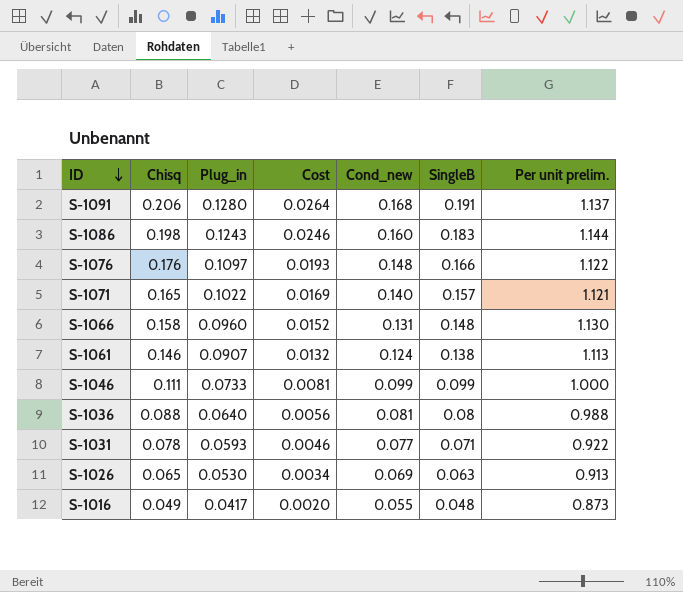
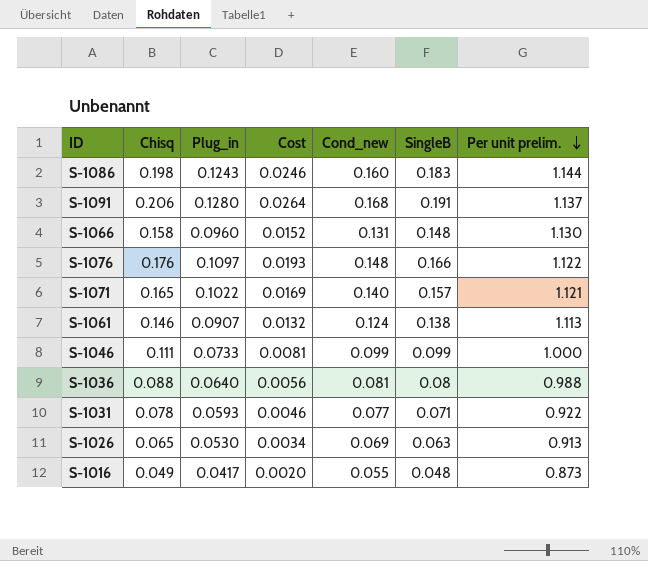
row order: ID descending -> Per unit prelim. descending

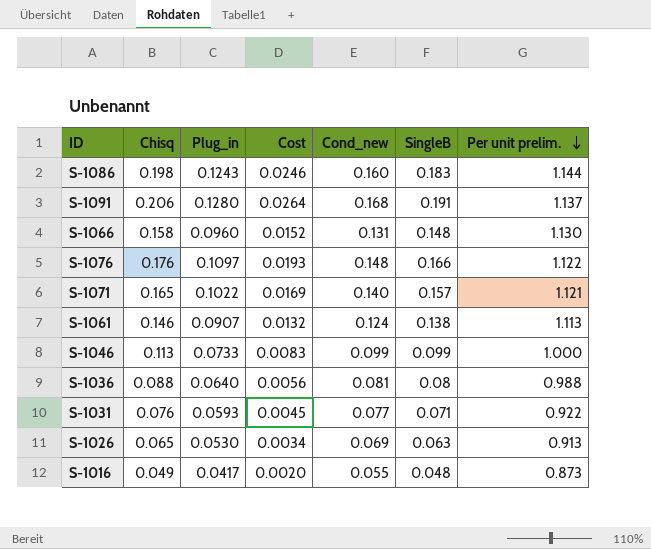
S-1046 | Chisq: 0.111 -> 0.113
S-1046 | Cost: 0.0081 -> 0.0083
S-1031 | Chisq: 0.078 -> 0.076
S-1031 | Cost: 0.0046 -> 0.0045

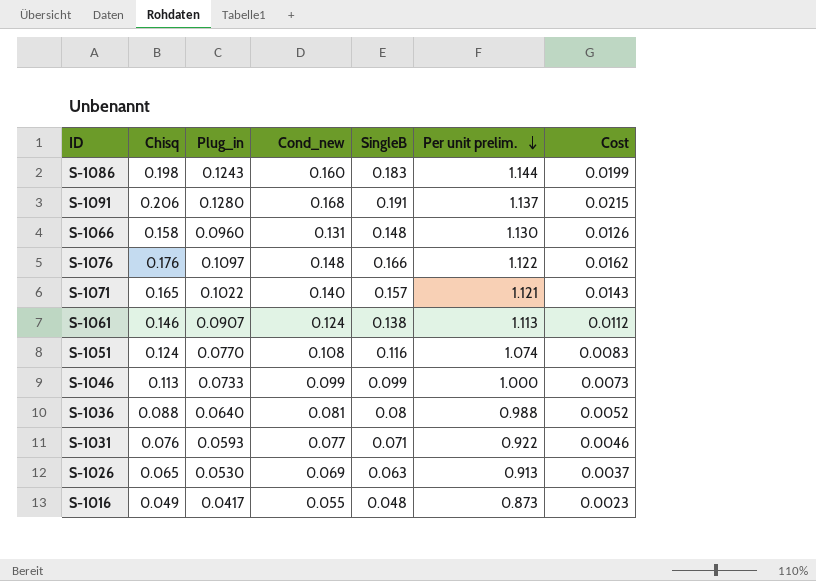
column Cost | formula: [Chisq] * [Plug_in] -> [Plug_in] * [Cond_new]
column Cost | position: 4 -> 7
row S-1051: none -> 0.124 | 0.0770 | 0.108 | 0.116 | 1.074 | 0.0083

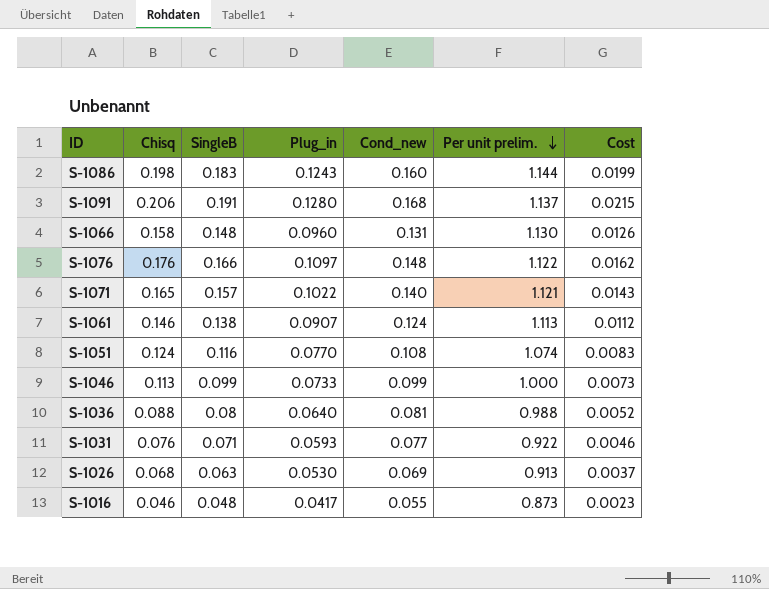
column SingleB | position: 5 -> 3
S-1026 | Chisq: 0.065 -> 0.068
S-1016 | Chisq: 0.049 -> 0.046

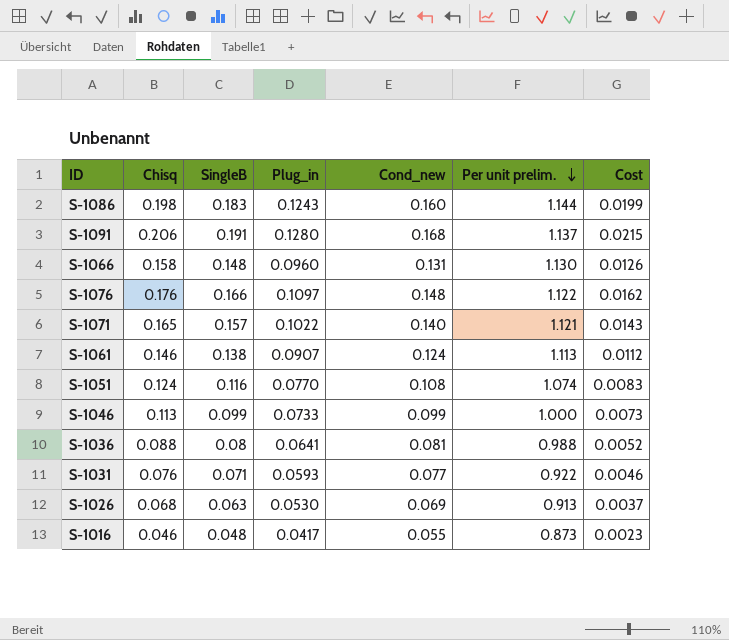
S-1036 | Plug_in: 0.0640 -> 0.0641

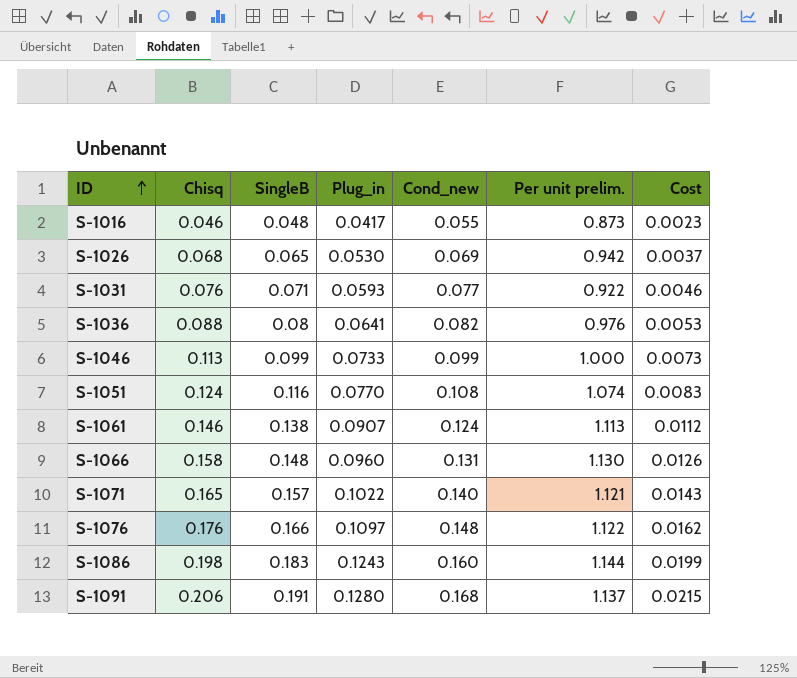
row order: Per unit prelim. descending -> ID ascending
S-1026 | SingleB: 0.063 -> 0.065
S-1026 | Per unit prelim.: 0.913 -> 0.942
S-1036 | Cond_new: 0.081 -> 0.082
S-1036 | Per unit prelim.: 0.988 -> 0.976
S-1036 | Cost: 0.0052 -> 0.0053

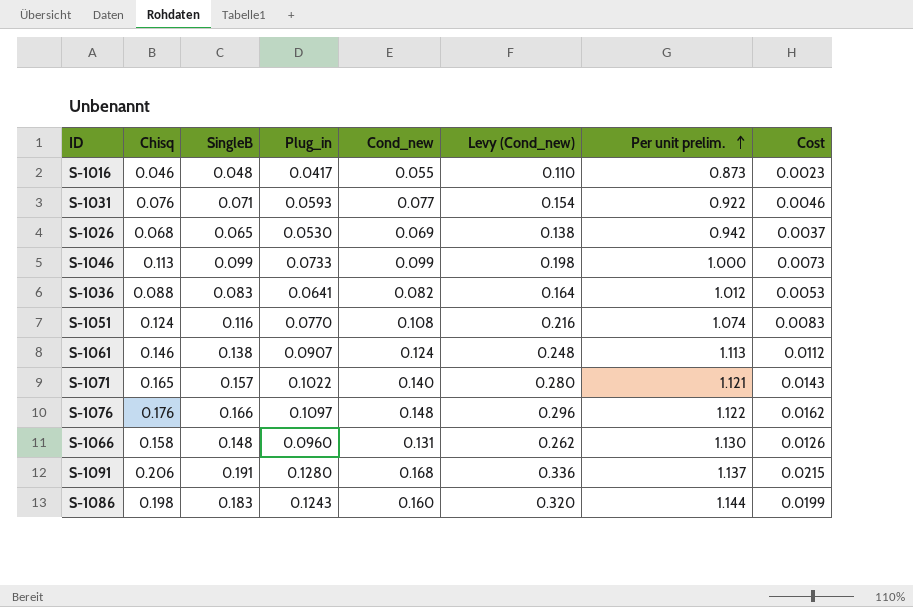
row order: ID ascending -> Per unit prelim. ascending
column Levy (Cond_new) | formula: none -> [Cond_new] * 2
S-1036 | SingleB: 0.08 -> 0.083
S-1036 | Per unit prelim.: 0.976 -> 1.012

